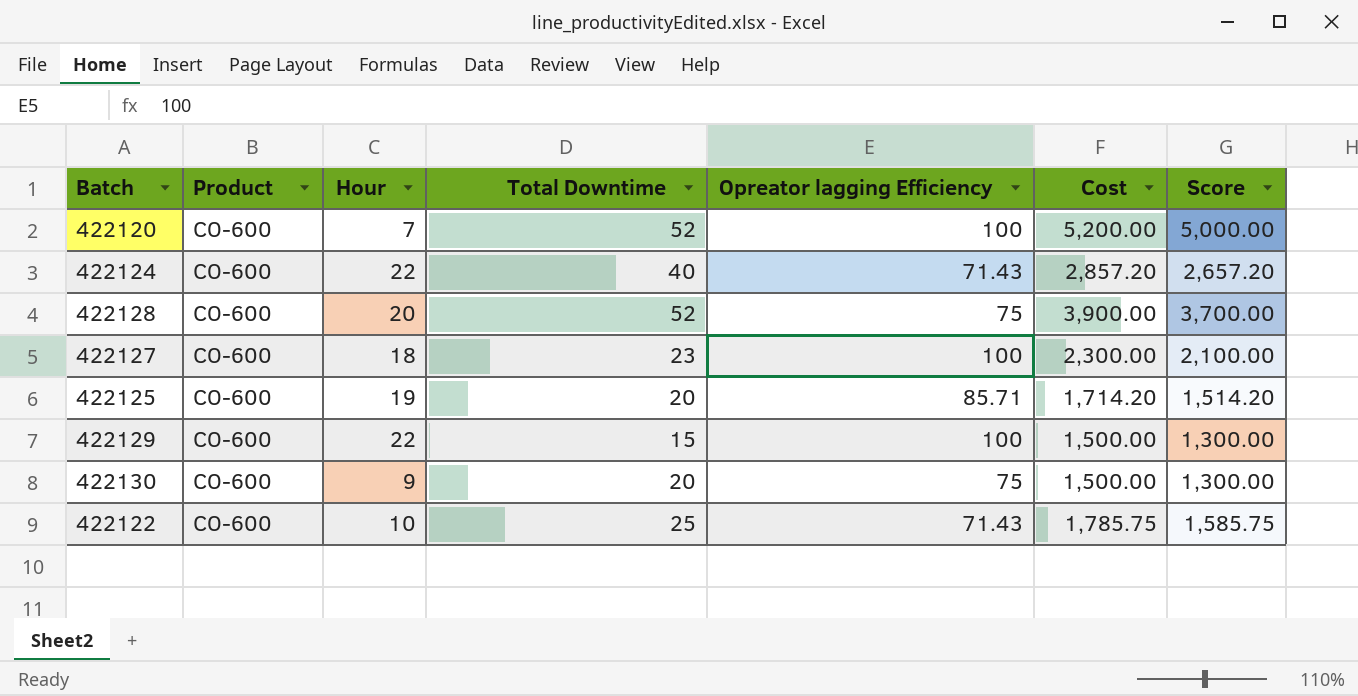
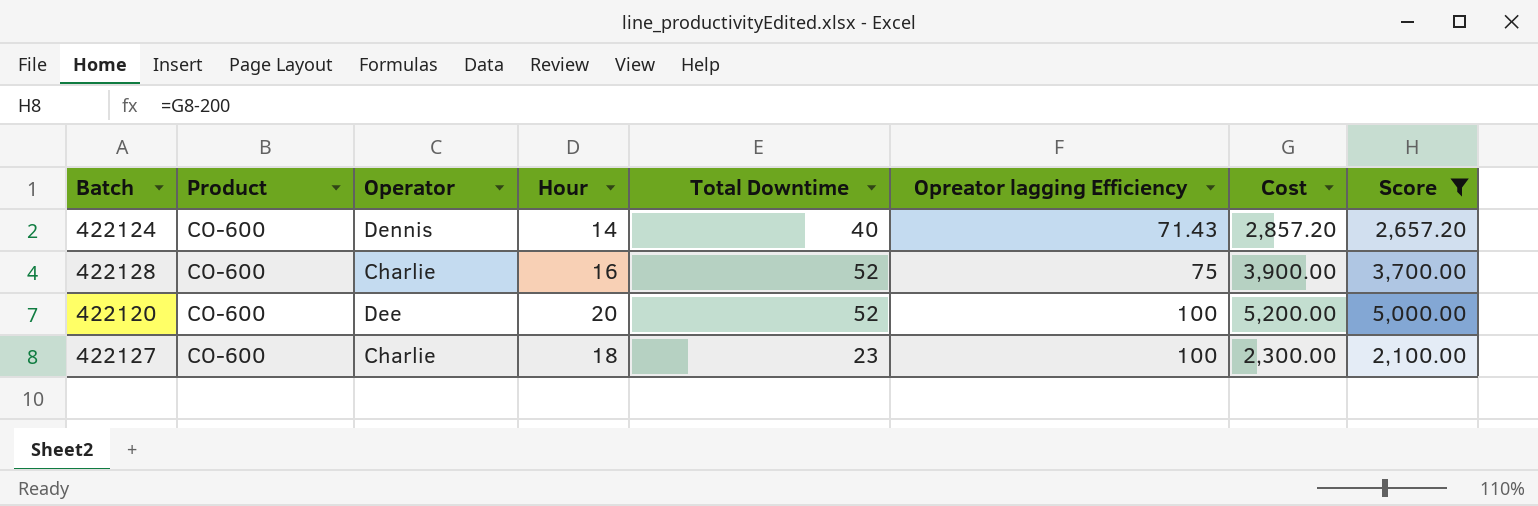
filter: none -> Score >= 2,100.00
row order: none -> Opreator lagging Efficiency ascending
column Operator | position: none -> 3
422124 | Hour: 22 -> 14
422128 | Hour: 20 -> 16
422120 | Hour: 7 -> 20

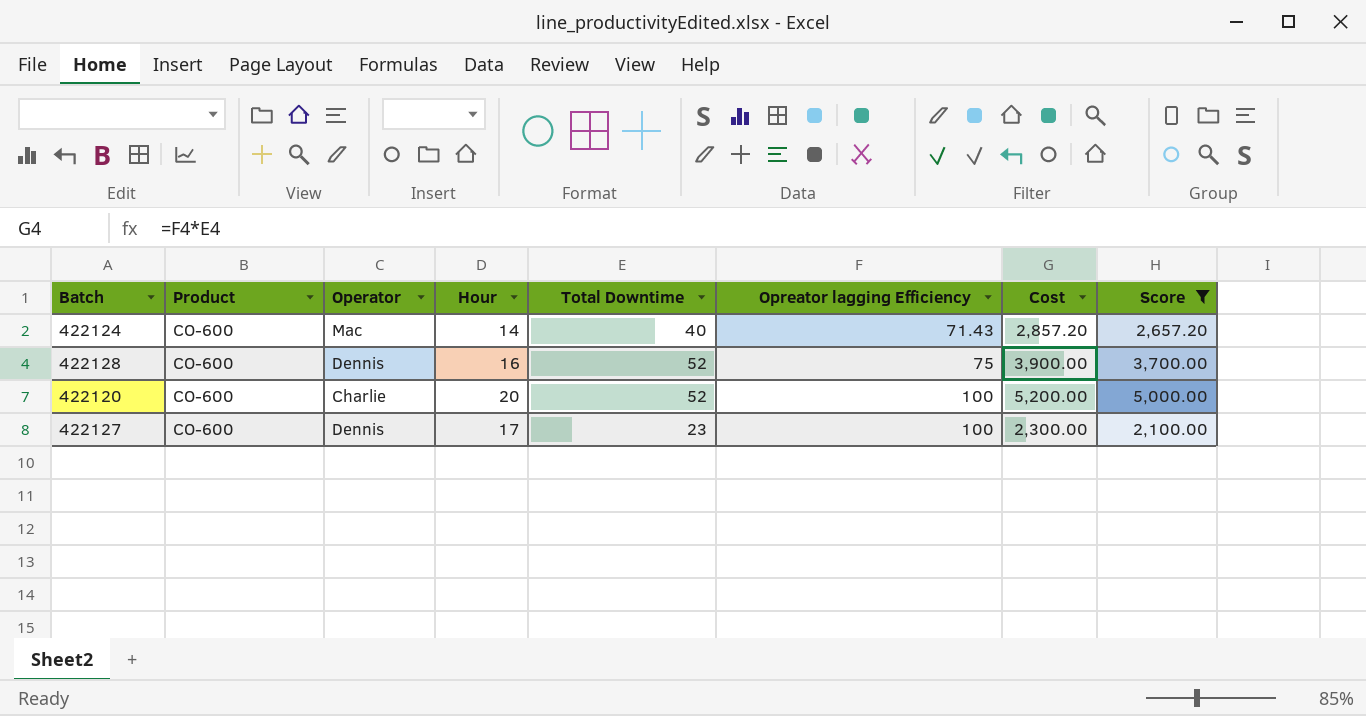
422124 | Operator: Dennis -> Mac
422128 | Operator: Charlie -> Dennis
422120 | Operator: Dee -> Charlie
422127 | Operator: Charlie -> Dennis
422127 | Hour: 18 -> 17

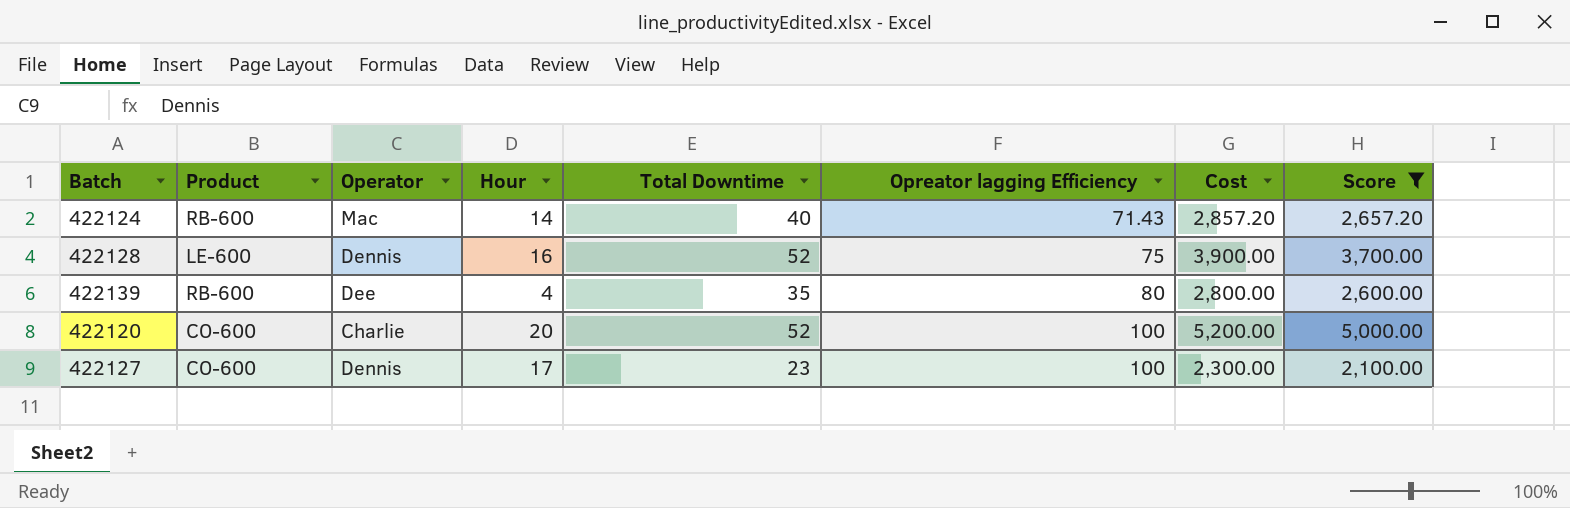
422124 | Product: CO-600 -> RB-600
422128 | Product: CO-600 -> LE-600
row 422139: none -> RB-600 | Dee | 4 | 35 | 80 | 2,800.00 | 2,600.00

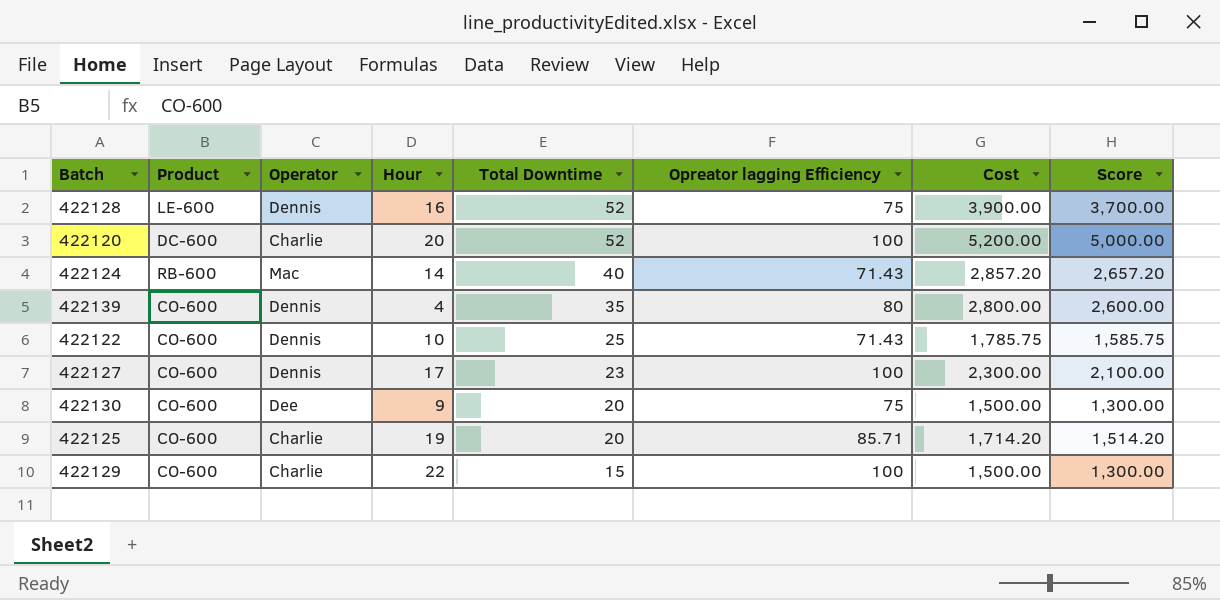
filter: Score >= 2,100.00 -> none
row order: Opreator lagging Efficiency ascending -> Total Downtime descending
422120 | Product: CO-600 -> DC-600
422139 | Product: RB-600 -> CO-600
422139 | Operator: Dee -> Dennis

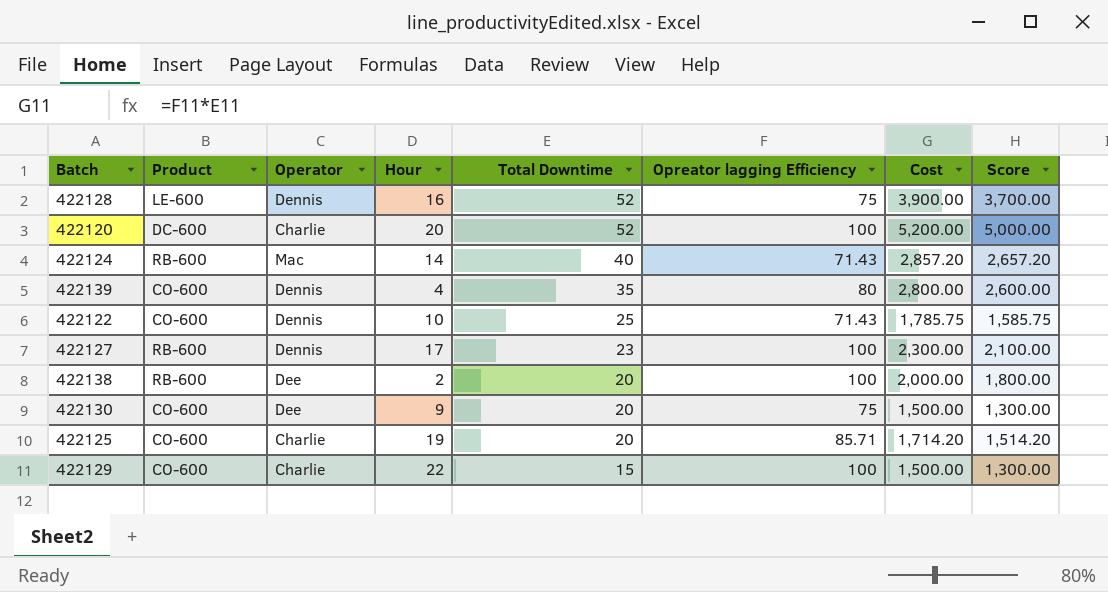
422127 | Product: CO-600 -> RB-600
row 422138: none -> RB-600 | Dee | 2 | 20 | 100 | 2,000.00 | 1,800.00

